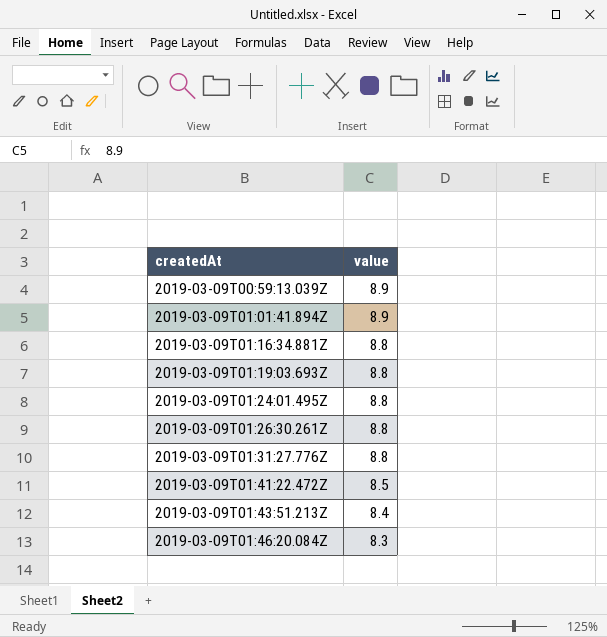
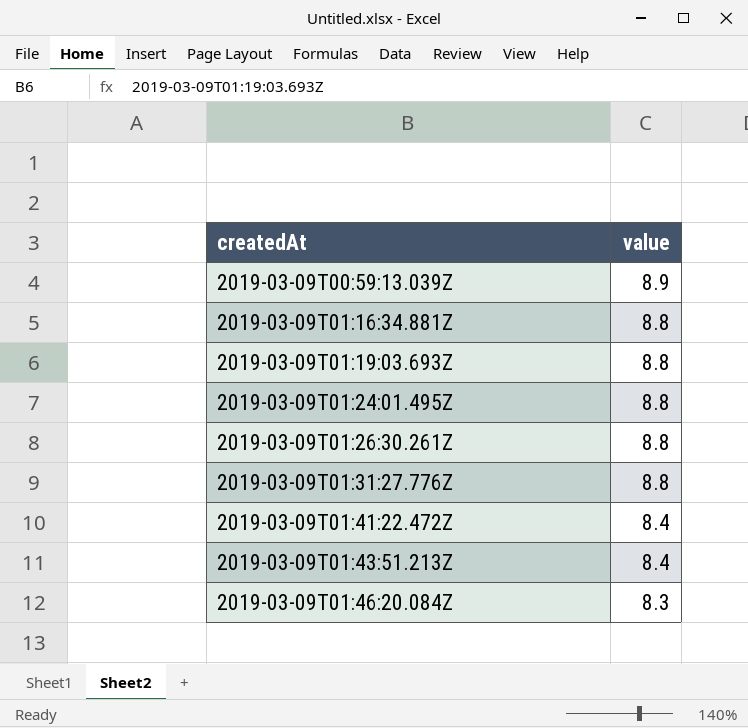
row 2019-03-09T01:01:41.894Z: 8.9 -> none
2019-03-09T01:41:22.472Z | value: 8.5 -> 8.4

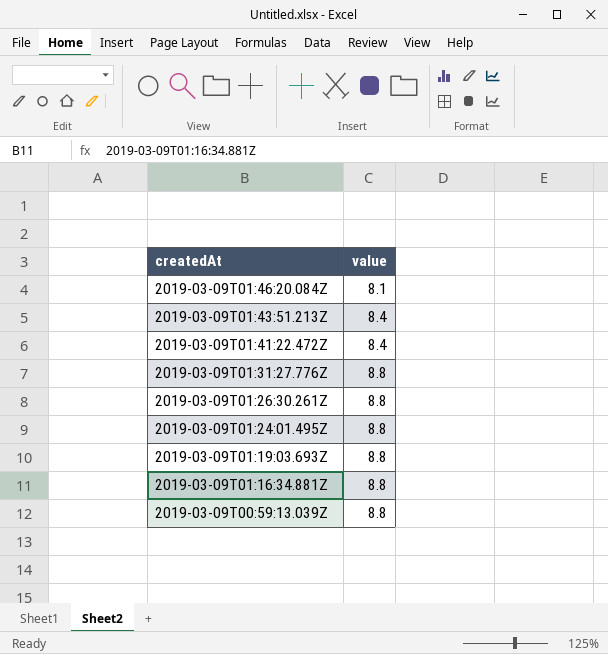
row order: createdAt ascending -> createdAt descending
2019-03-09T01:46:20.084Z | value: 8.3 -> 8.1
2019-03-09T00:59:13.039Z | value: 8.9 -> 8.8

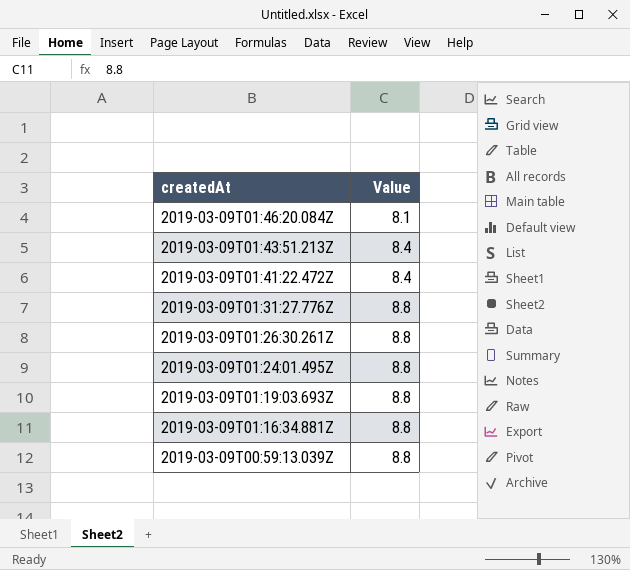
column name: value -> Value

